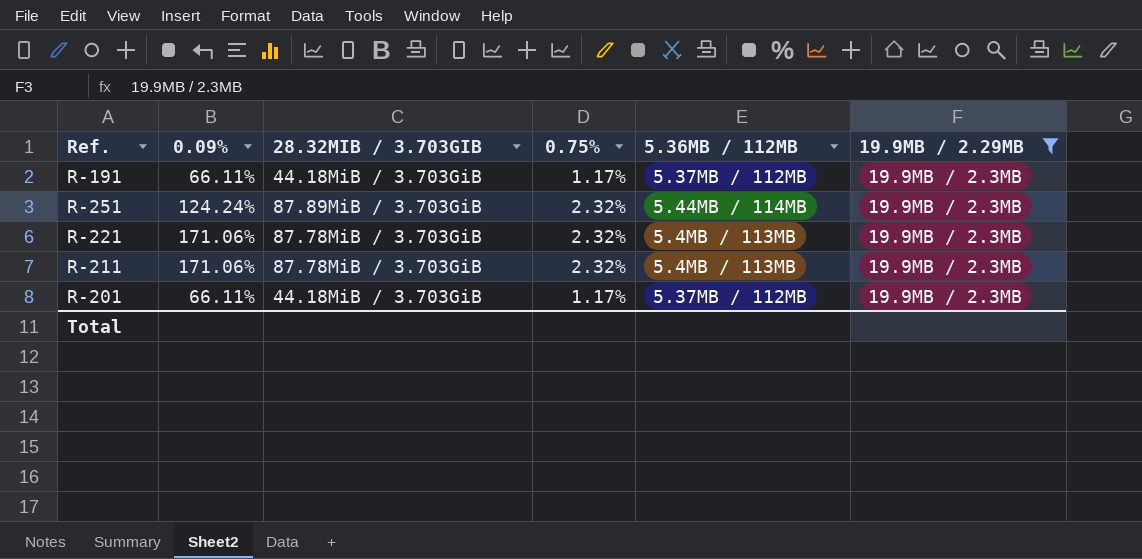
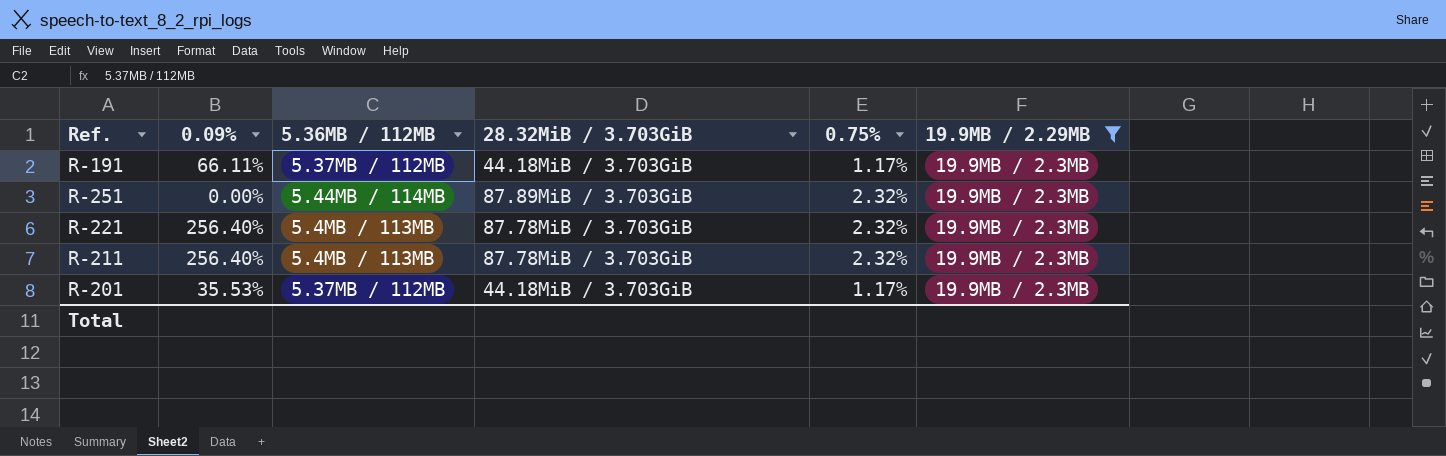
column 5.36MB / 112MB | position: 5 -> 3
column name: 28.32MIB / 3.703GIB -> 28.32MiB / 3.703GiB
R-251 | 0.09%: 124.24% -> 0.00%
R-221 | 0.09%: 171.06% -> 256.40%
R-211 | 0.09%: 171.06% -> 256.40%
R-201 | 0.09%: 66.11% -> 35.53%

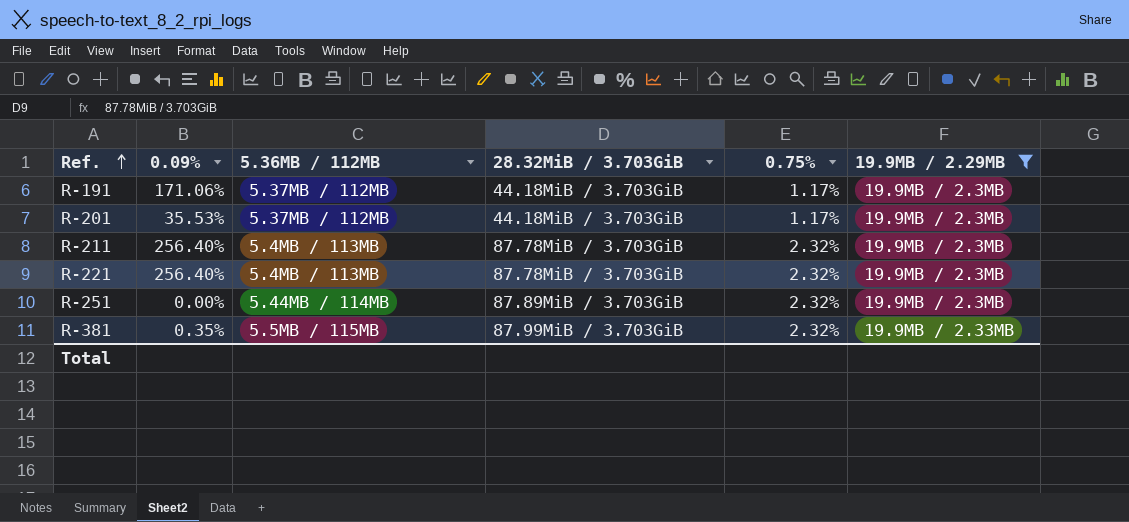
row order: none -> Ref. ascending
R-191 | 0.09%: 66.11% -> 171.06%
row R-381: none -> 0.35% | 5.5MB / 115MB | 87.99MiB / 3.703GiB | 2.32% | 19.9MB / 2.33MB

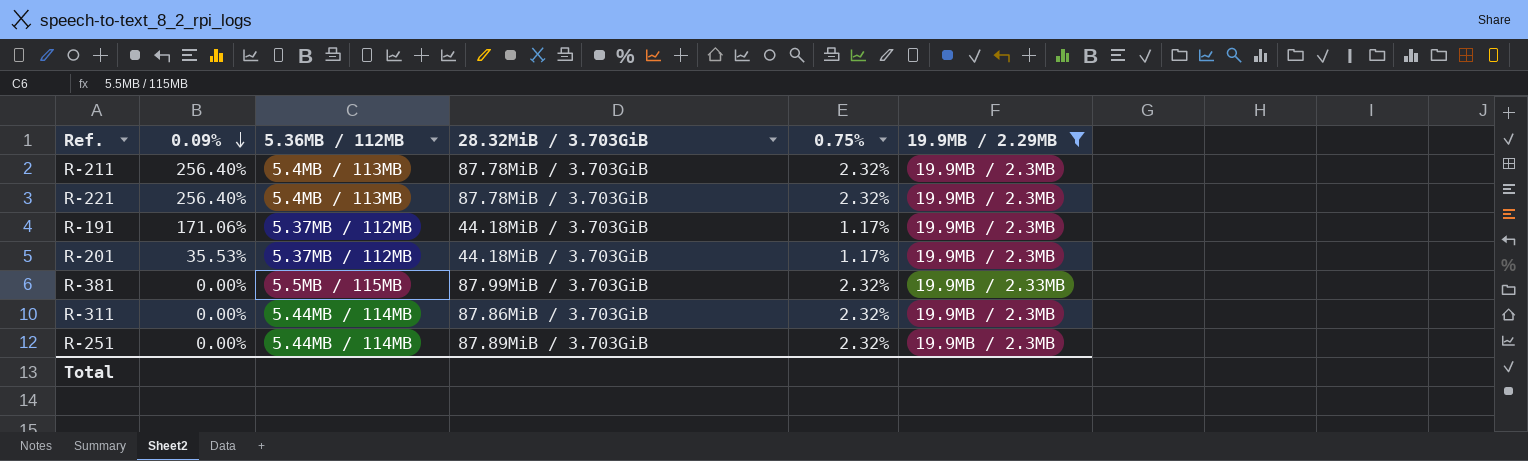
row order: Ref. ascending -> 0.09% descending
R-381 | 0.09%: 0.35% -> 0.00%
row R-311: none -> 0.00% | 5.44MB / 114MB | 87.86MiB / 3.703GiB | 2.32% | 19.9MB / 2.3MB

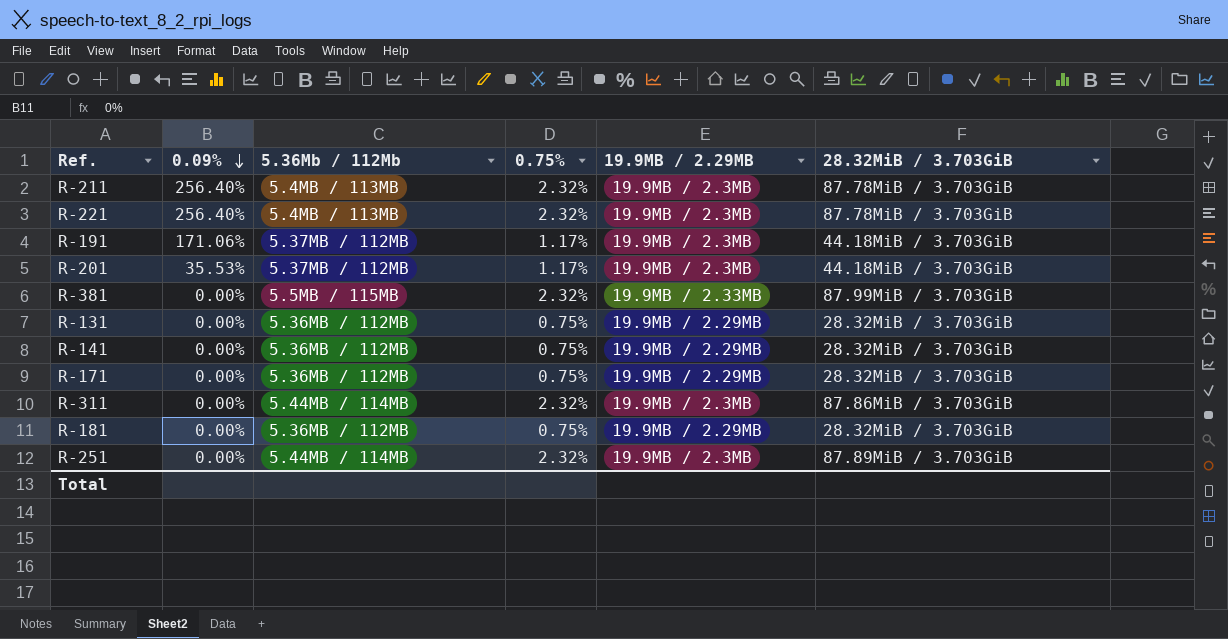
filter: 19.9MB / 2.29MB != 19.9MB / 2.29MB -> none
column name: 5.36MB / 112MB -> 5.36Mb / 112Mb
column 28.32MiB / 3.703GiB | position: 4 -> 6

